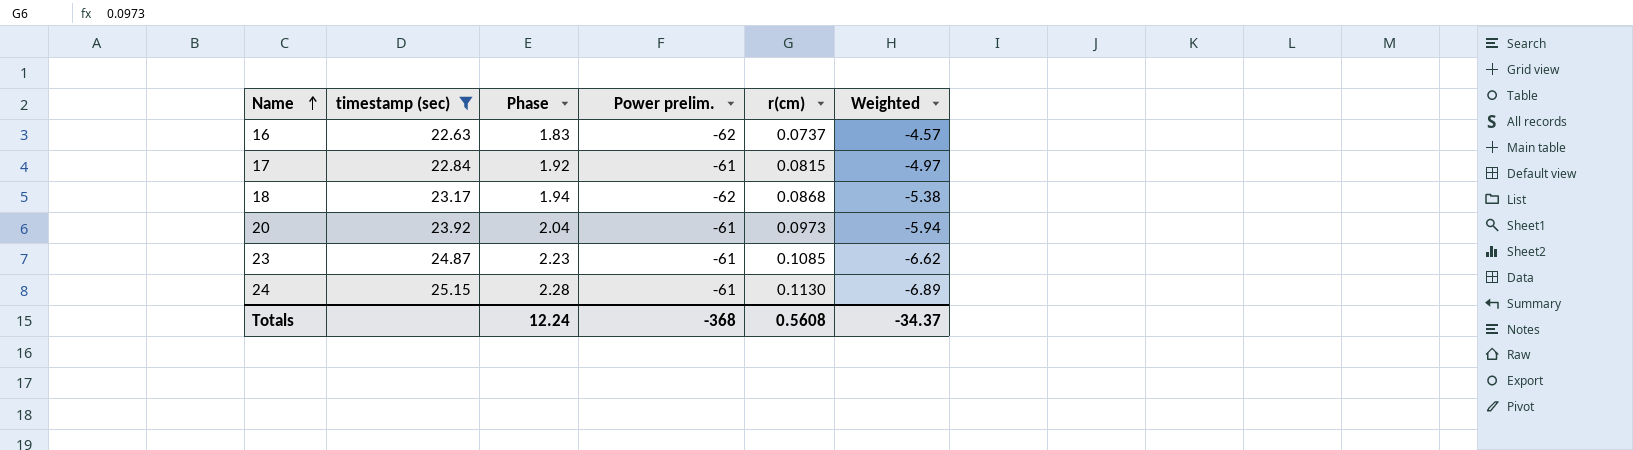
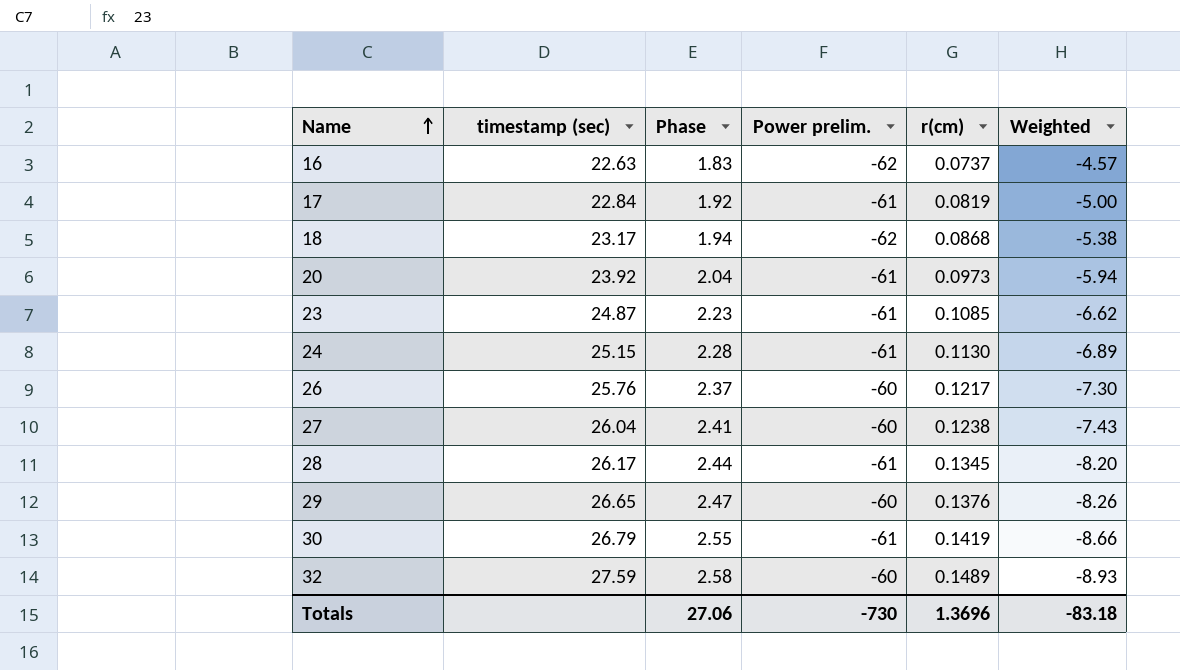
filter: timestamp (sec) <= 25.15 -> none
17 | r(cm): 0.0815 -> 0.0819
17 | Weighted: -4.97 -> -5.00
Totals | Phase: 12.24 -> 27.06
Totals | Power prelim.: -368 -> -730
Totals | r(cm): 0.5608 -> 1.3696
Totals | Weighted: -34.37 -> -83.18

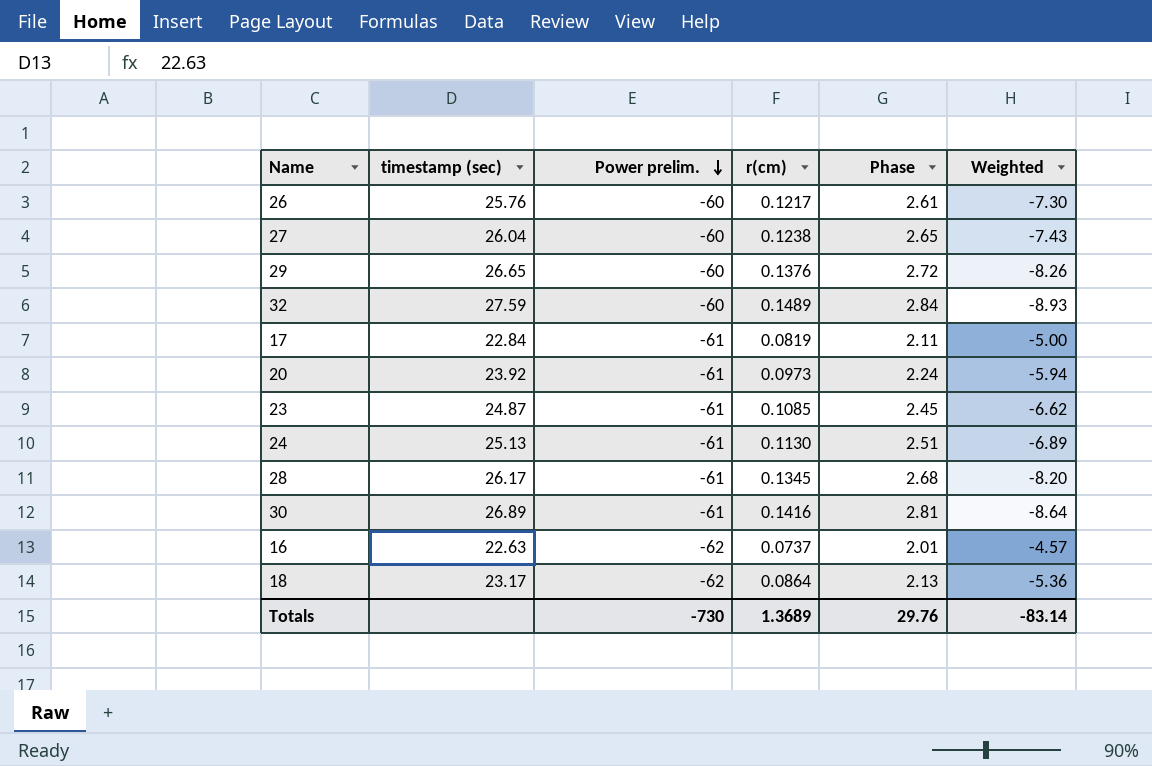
row order: Name ascending -> Power prelim. descending
column Phase | position: 3 -> 5
26 | Phase: 2.37 -> 2.61
27 | Phase: 2.41 -> 2.65
29 | Phase: 2.47 -> 2.72
32 | Phase: 2.58 -> 2.84
17 | Phase: 1.92 -> 2.11
20 | Phase: 2.04 -> 2.24
23 | Phase: 2.23 -> 2.45
24 | timestamp (sec): 25.15 -> 25.13
24 | Phase: 2.28 -> 2.51
28 | Phase: 2.44 -> 2.68
30 | timestamp (sec): 26.79 -> 26.89
30 | r(cm): 0.1419 -> 0.1416
30 | Phase: 2.55 -> 2.81
30 | Weighted: -8.66 -> -8.64
16 | Phase: 1.83 -> 2.01
18 | r(cm): 0.0868 -> 0.0864
18 | Phase: 1.94 -> 2.13
18 | Weighted: -5.38 -> -5.36
Totals | r(cm): 1.3696 -> 1.3689
Totals | Phase: 27.06 -> 29.76
Totals | Weighted: -83.18 -> -83.14

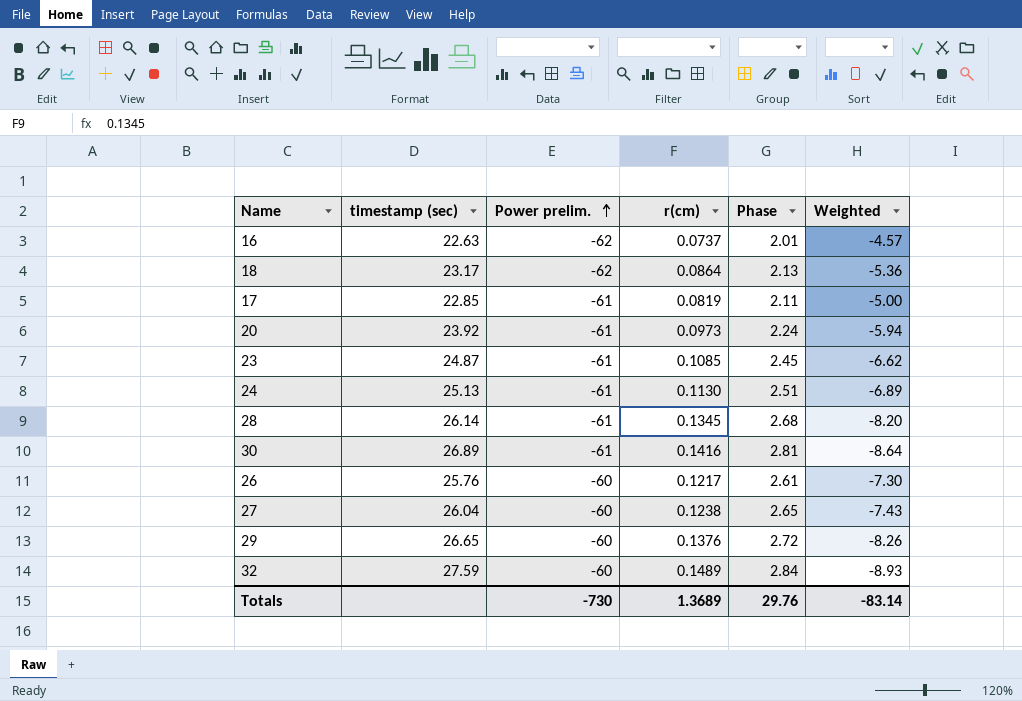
row order: Power prelim. descending -> Power prelim. ascending
17 | timestamp (sec): 22.84 -> 22.85
28 | timestamp (sec): 26.17 -> 26.14

